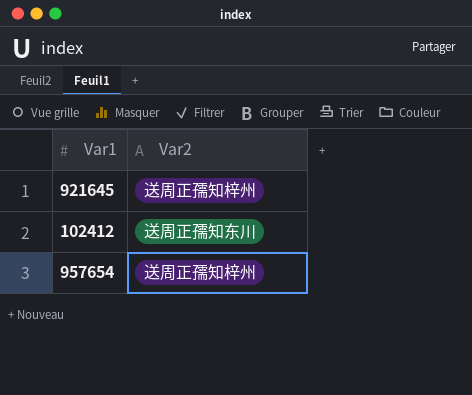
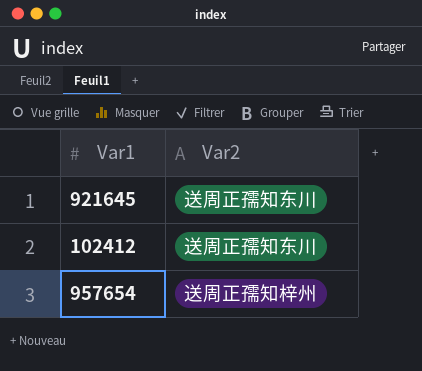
921645 | Var2: 送周正孺知梓州 -> 送周正孺知东川

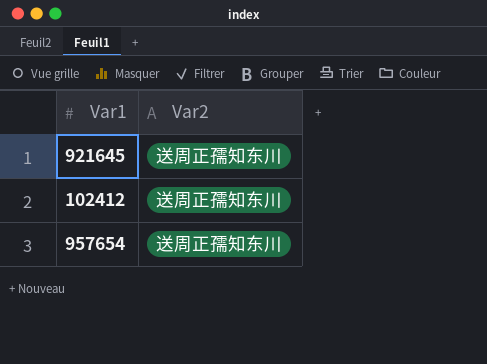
957654 | Var2: 送周正孺知梓州 -> 送周正孺知东川

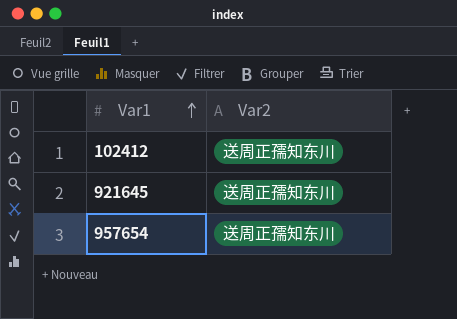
row order: none -> Var1 ascending

